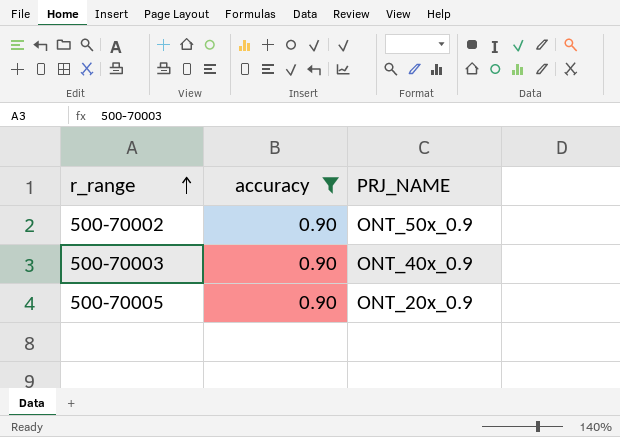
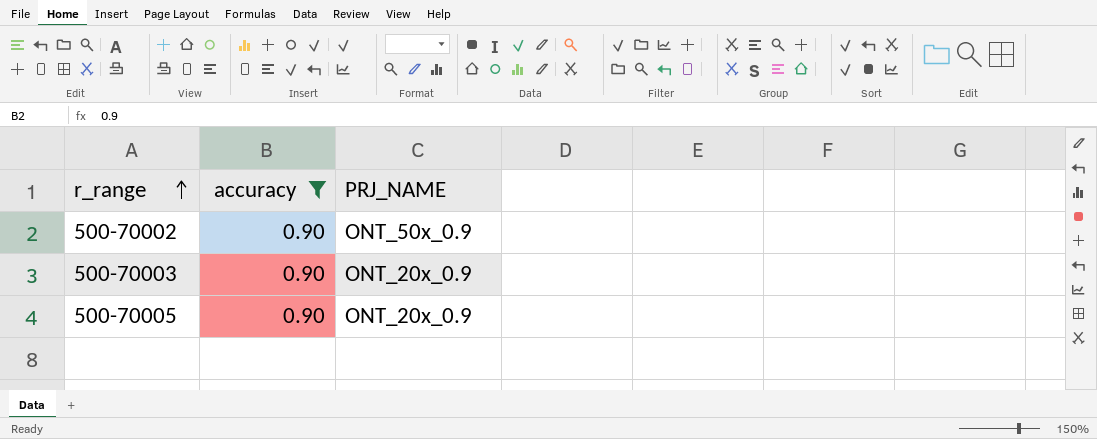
500-70003 | PRJ_NAME: ONT_40x_0.9 -> ONT_20x_0.9

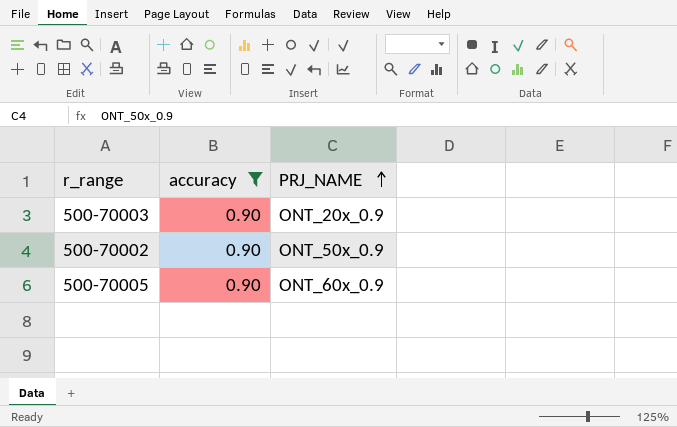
row order: r_range ascending -> PRJ_NAME ascending
500-70005 | PRJ_NAME: ONT_20x_0.9 -> ONT_60x_0.9

